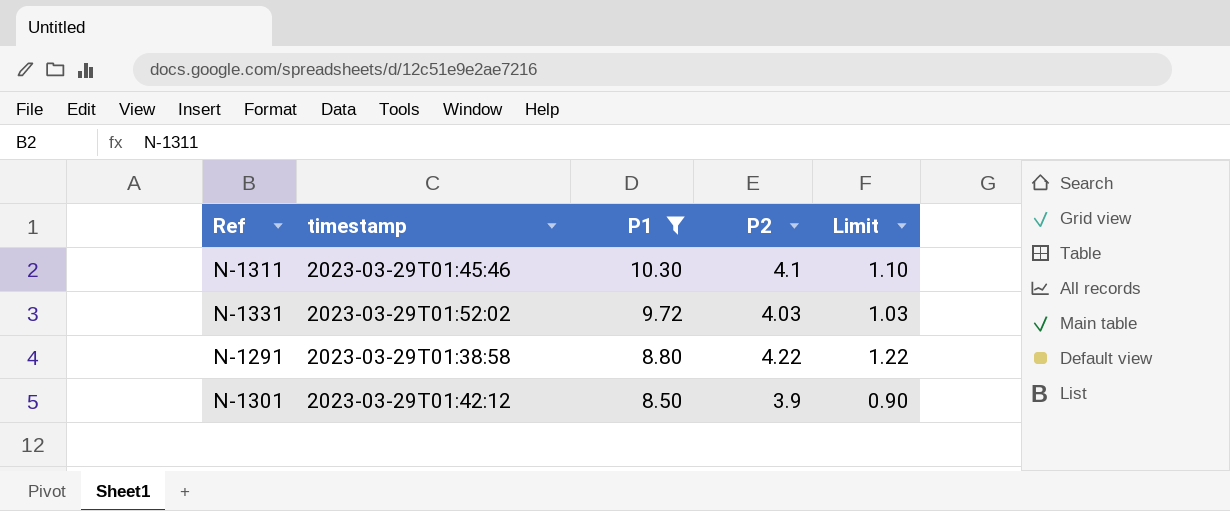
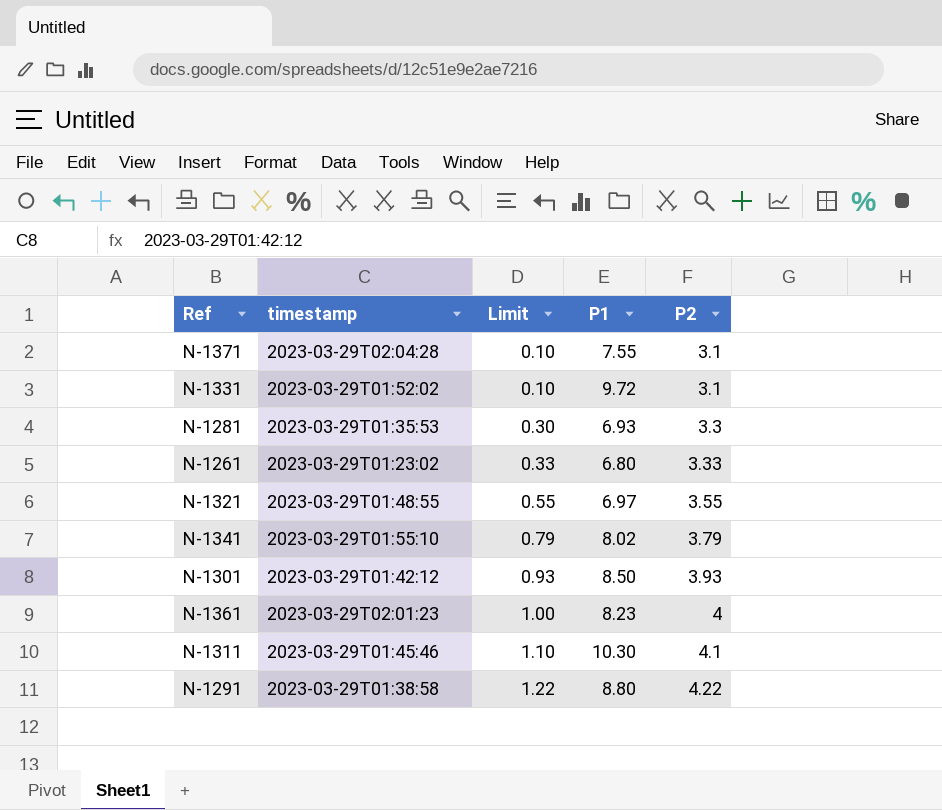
filter: P1 >= 8.50 -> none
row order: P1 descending -> Limit ascending
column Limit | position: 5 -> 3
N-1331 | Limit: 1.03 -> 0.10
N-1331 | P2: 4.03 -> 3.1
N-1301 | Limit: 0.90 -> 0.93
N-1301 | P2: 3.9 -> 3.93

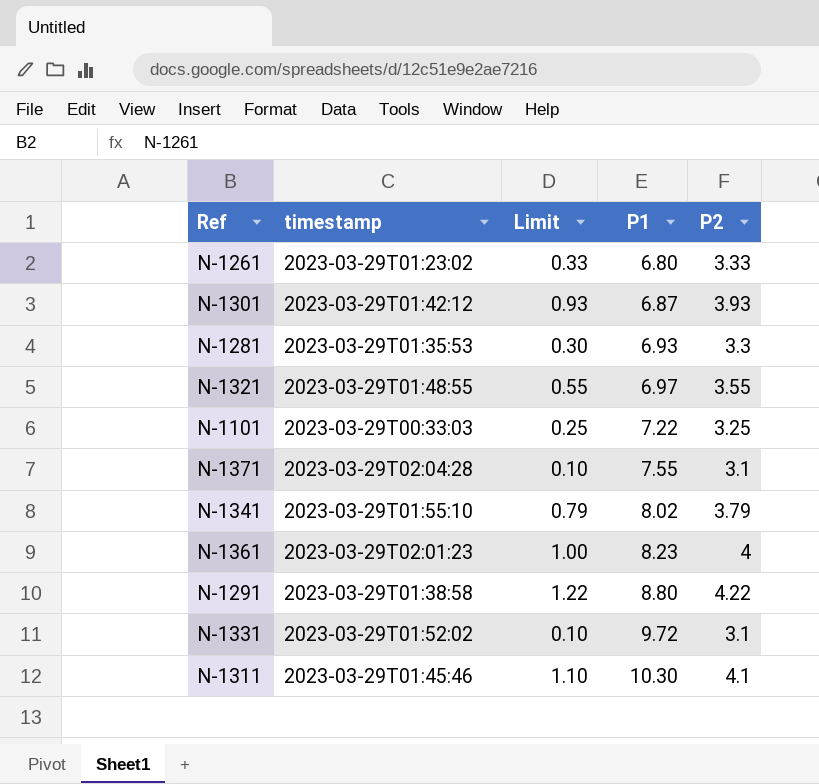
row order: Limit ascending -> P1 ascending
N-1301 | P1: 8.50 -> 6.87
row N-1101: none -> 2023-03-29T00:33:03 | 0.25 | 7.22 | 3.25

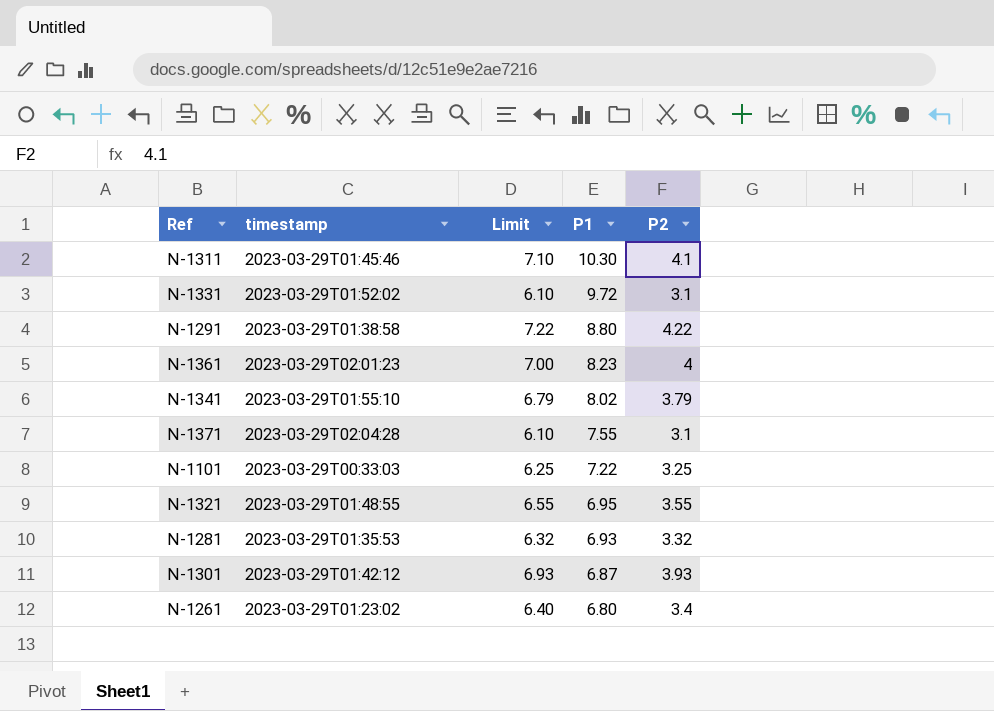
row order: P1 ascending -> P1 descending
column Limit | formula: [P2] - 3 -> [P2] + 3
N-1321 | P1: 6.97 -> 6.95
N-1281 | P2: 3.3 -> 3.32
N-1261 | P2: 3.33 -> 3.4

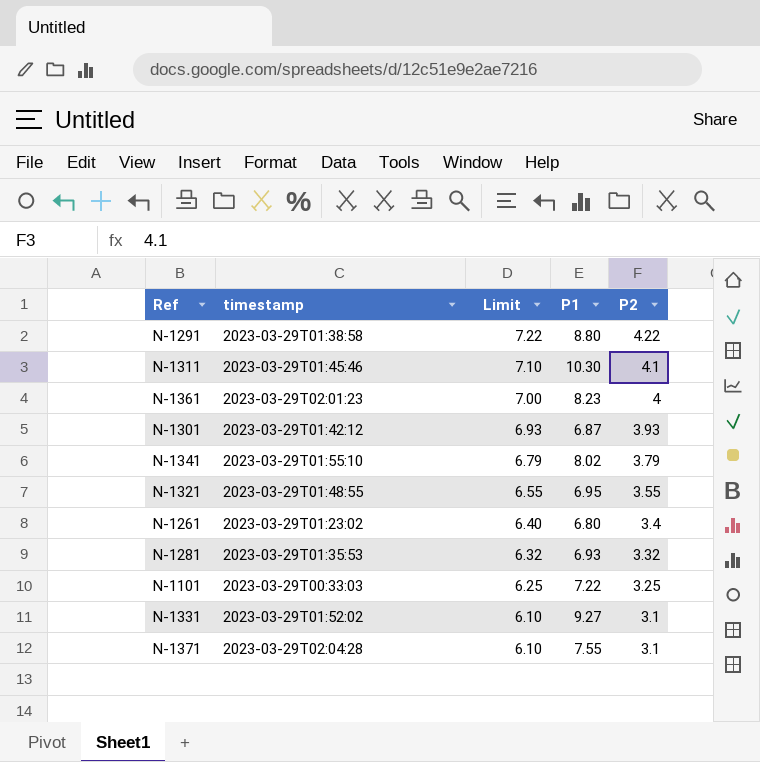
row order: P1 descending -> Limit descending
N-1331 | P1: 9.72 -> 9.27

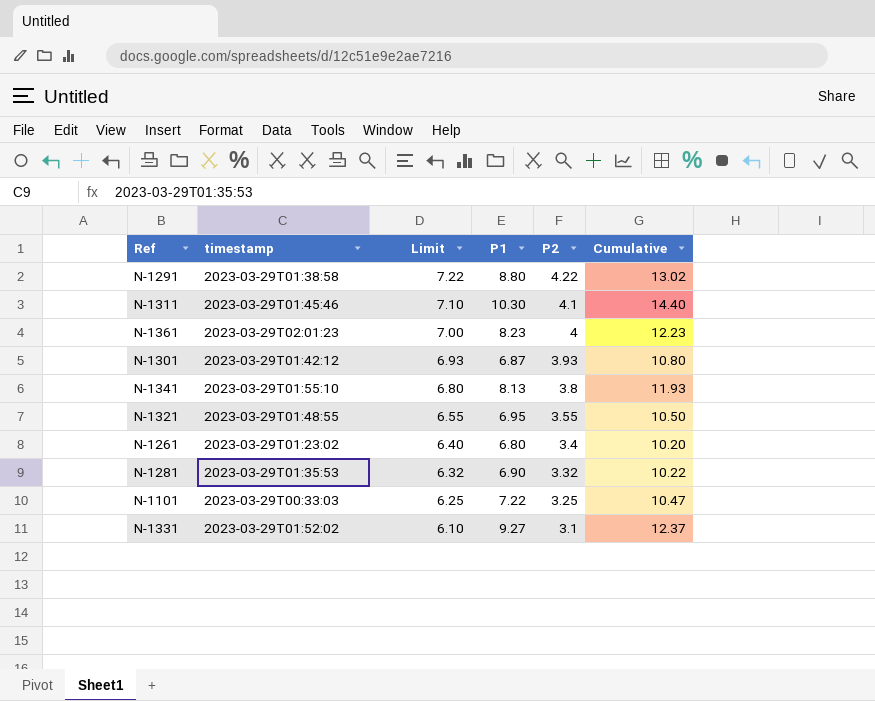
column Cumulative | formula: none -> [P1] + [P2]
row N-1371: 2023-03-29T02:04:28 | 6.10 | 7.55 | 3.1 -> none
N-1341 | Limit: 6.79 -> 6.80
N-1341 | P1: 8.02 -> 8.13
N-1341 | P2: 3.79 -> 3.8
N-1281 | P1: 6.93 -> 6.90

